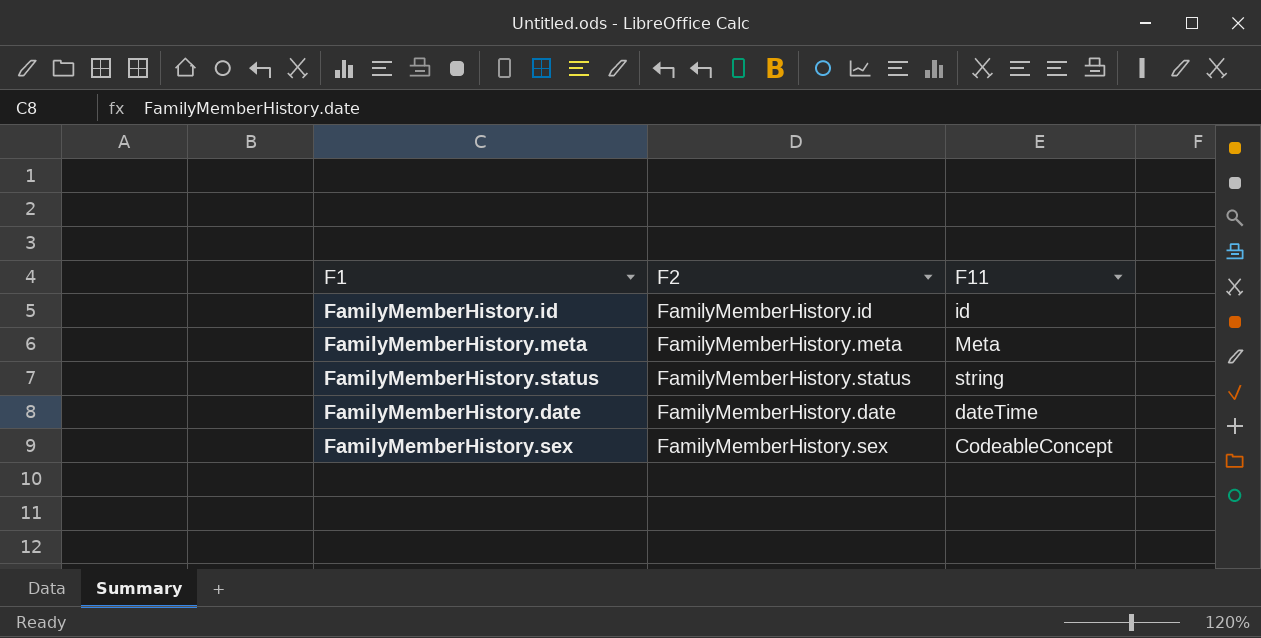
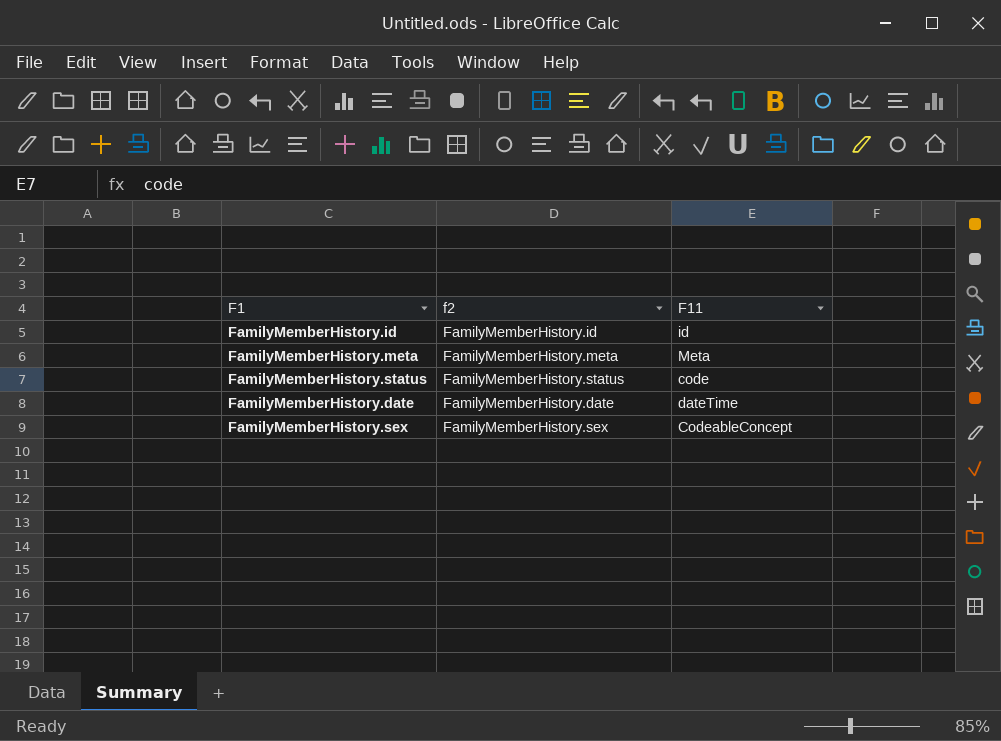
column name: F2 -> f2
FamilyMemberHistory.status | F11: string -> code

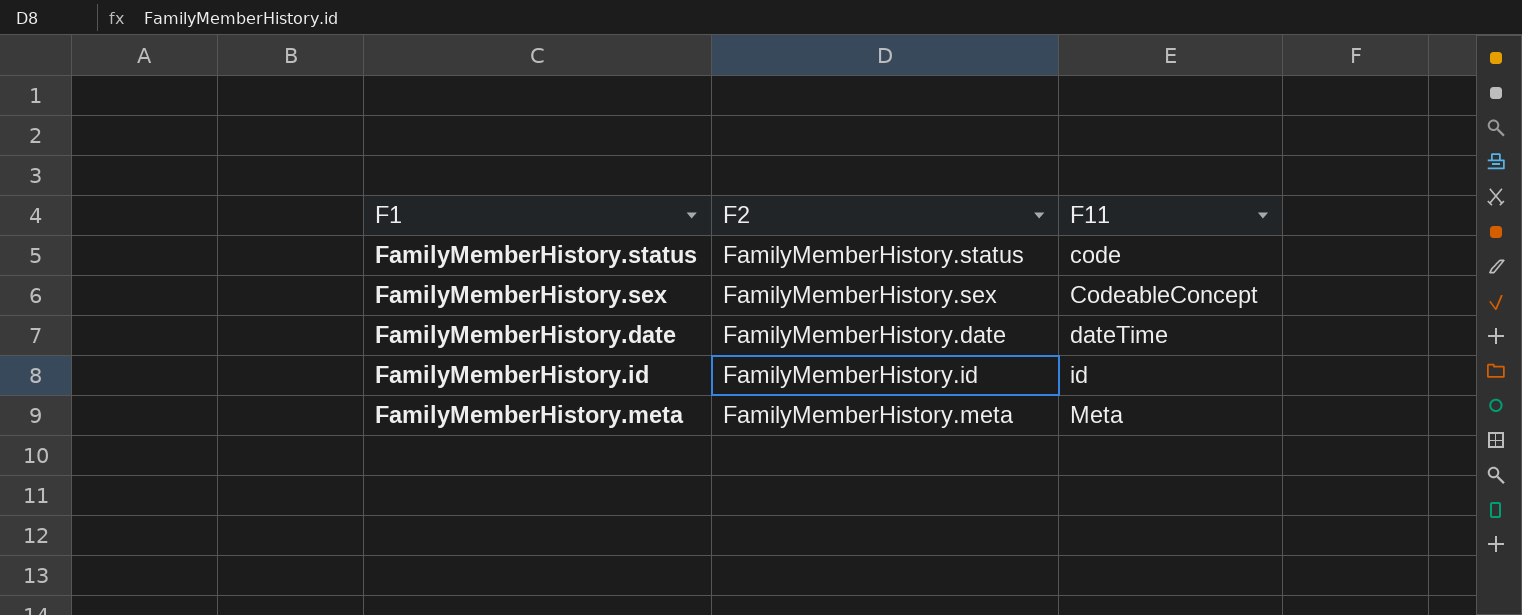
row order: none -> F11 ascending
column name: f2 -> F2

